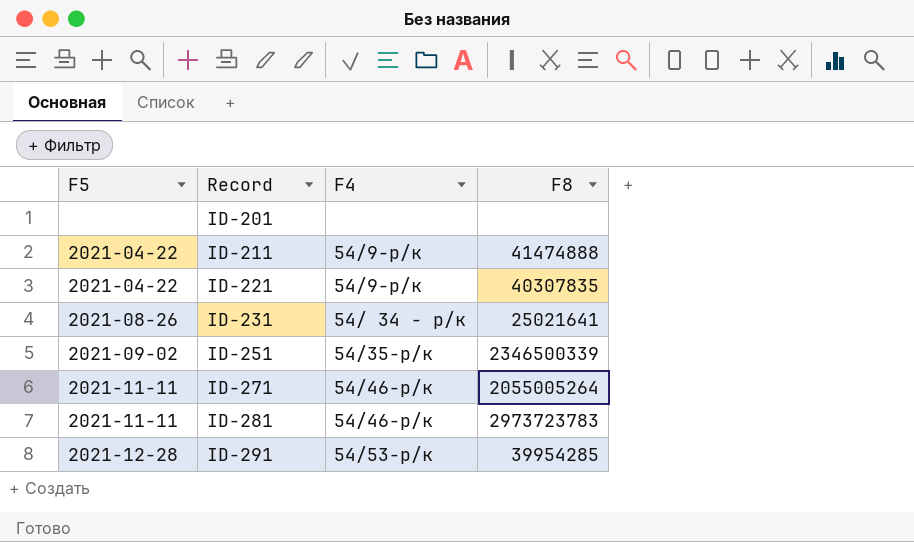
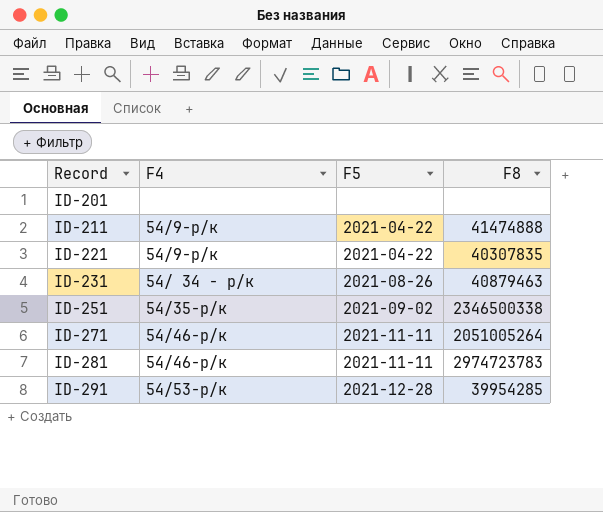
column F5 | position: 1 -> 3
ID-231 | F8: 25021641 -> 40879463
ID-251 | F8: 2346500339 -> 2346500338
ID-271 | F8: 2055005264 -> 2051005264
ID-281 | F8: 2973723783 -> 2974723783

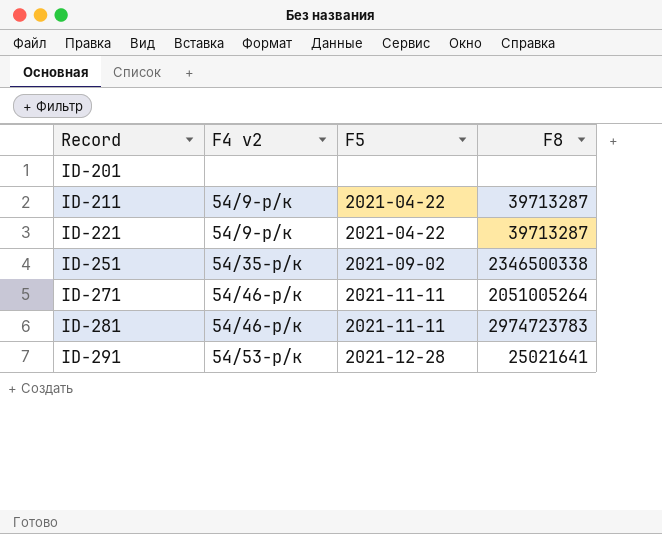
column name: F4 -> F4 v2
row ID-231: 54/ 34 - р/к | 2021-08-26 | 40879463 -> none
ID-211 | F8: 41474888 -> 39713287
ID-221 | F8: 40307835 -> 39713287
ID-291 | F8: 39954285 -> 25021641

